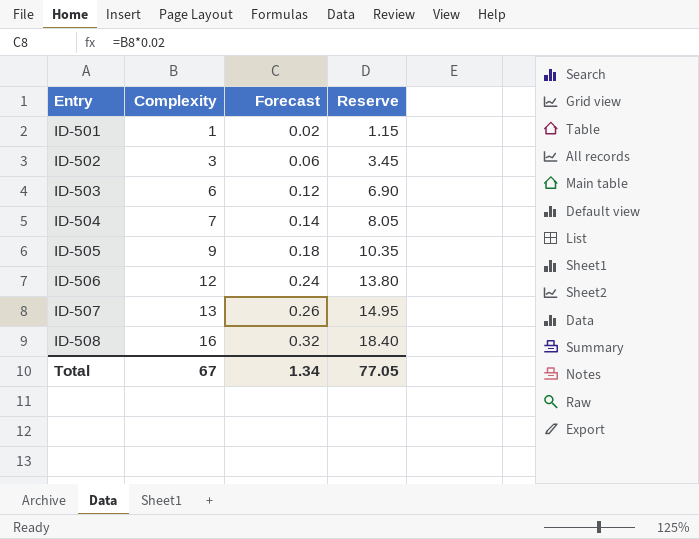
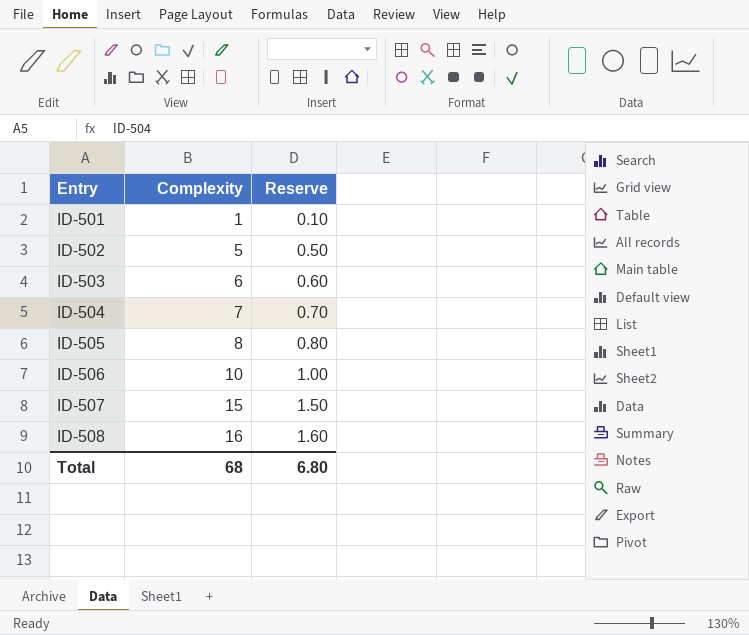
column Forecast | formula: [Complexity] * 0.02 -> none
column Reserve | formula: [Complexity] * 1.15 -> [Complexity] * 0.1
ID-502 | Complexity: 3 -> 5
ID-505 | Complexity: 9 -> 8
ID-506 | Complexity: 12 -> 10
ID-507 | Complexity: 13 -> 15
Total | Complexity: 67 -> 68
Total | Reserve: 77.05 -> 6.80

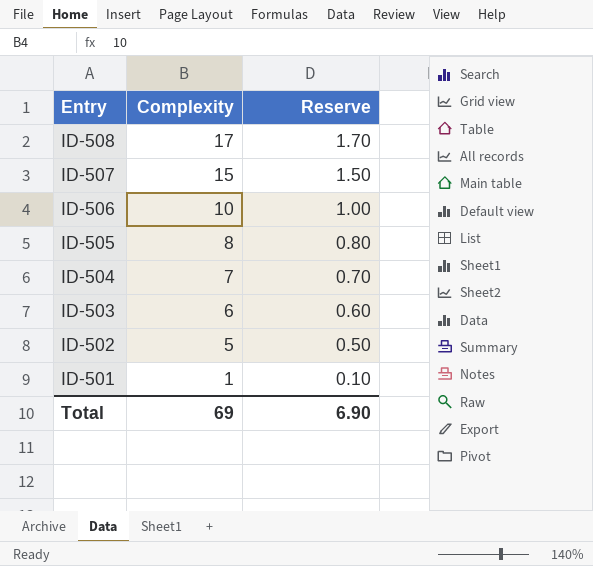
row order: Entry ascending -> Entry descending
ID-508 | Complexity: 16 -> 17
ID-508 | Reserve: 1.60 -> 1.70
Total | Complexity: 68 -> 69
Total | Reserve: 6.80 -> 6.90

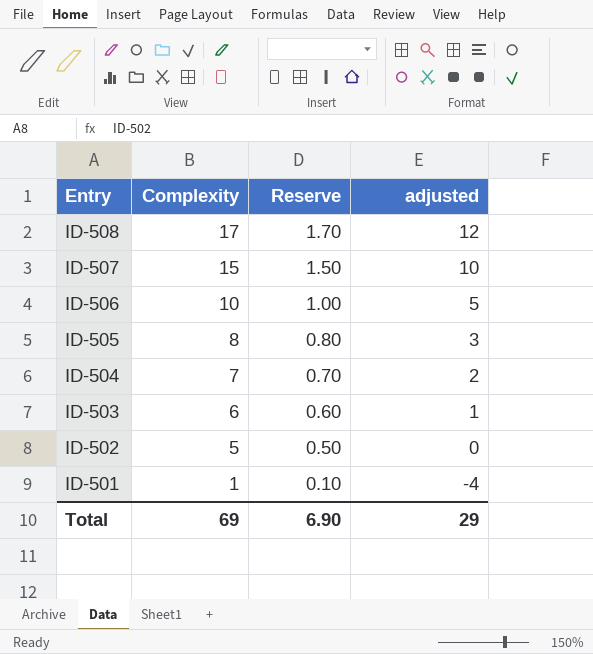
column adjusted | formula: none -> [Complexity] - 5

